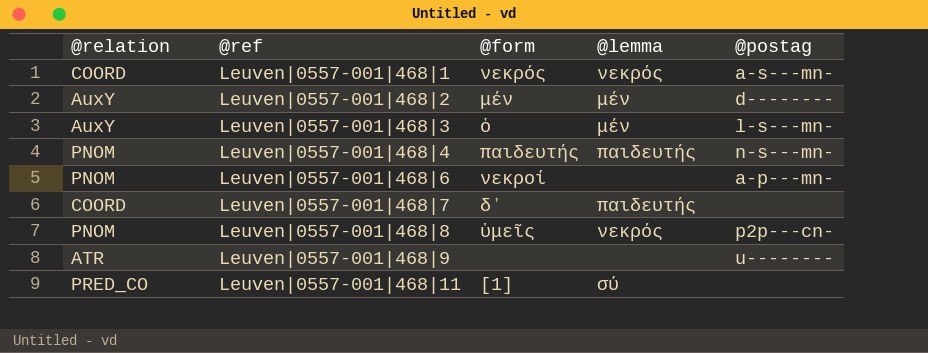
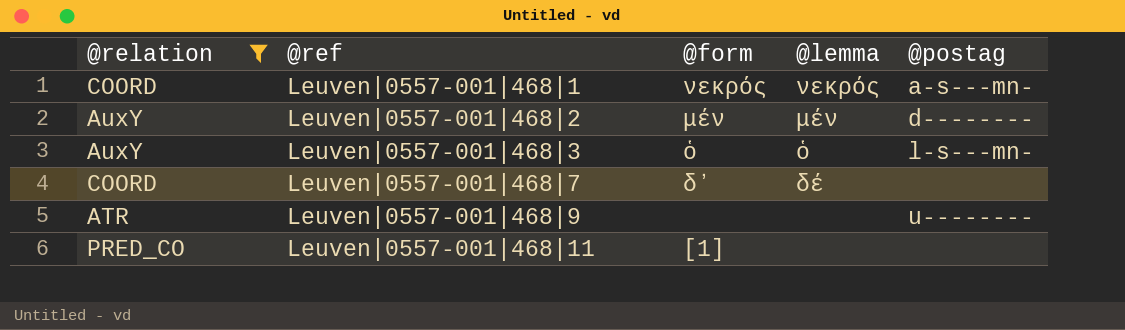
filter: none -> @relation != PNOM
Leuven|0557-001|468|3 | @lemma: μέν -> ὁ
Leuven|0557-001|468|7 | @lemma: παιδευτής -> δέ
Leuven|0557-001|468|11 | @lemma: σύ -> none

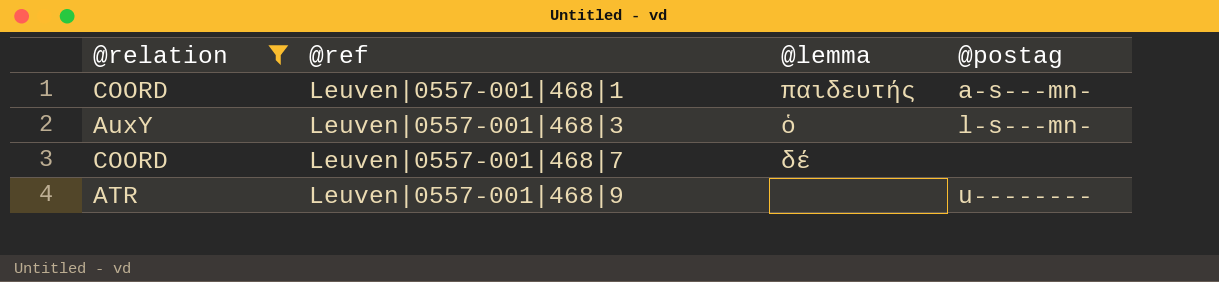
column @form | position: 3 -> none
row Leuven|0557-001|468|2: AuxY | μέν | μέν | d-------- -> none
row Leuven|0557-001|468|11: PRED_CO | [1] | none | none -> none
Leuven|0557-001|468|1 | @lemma: νεκρός -> παιδευτής

